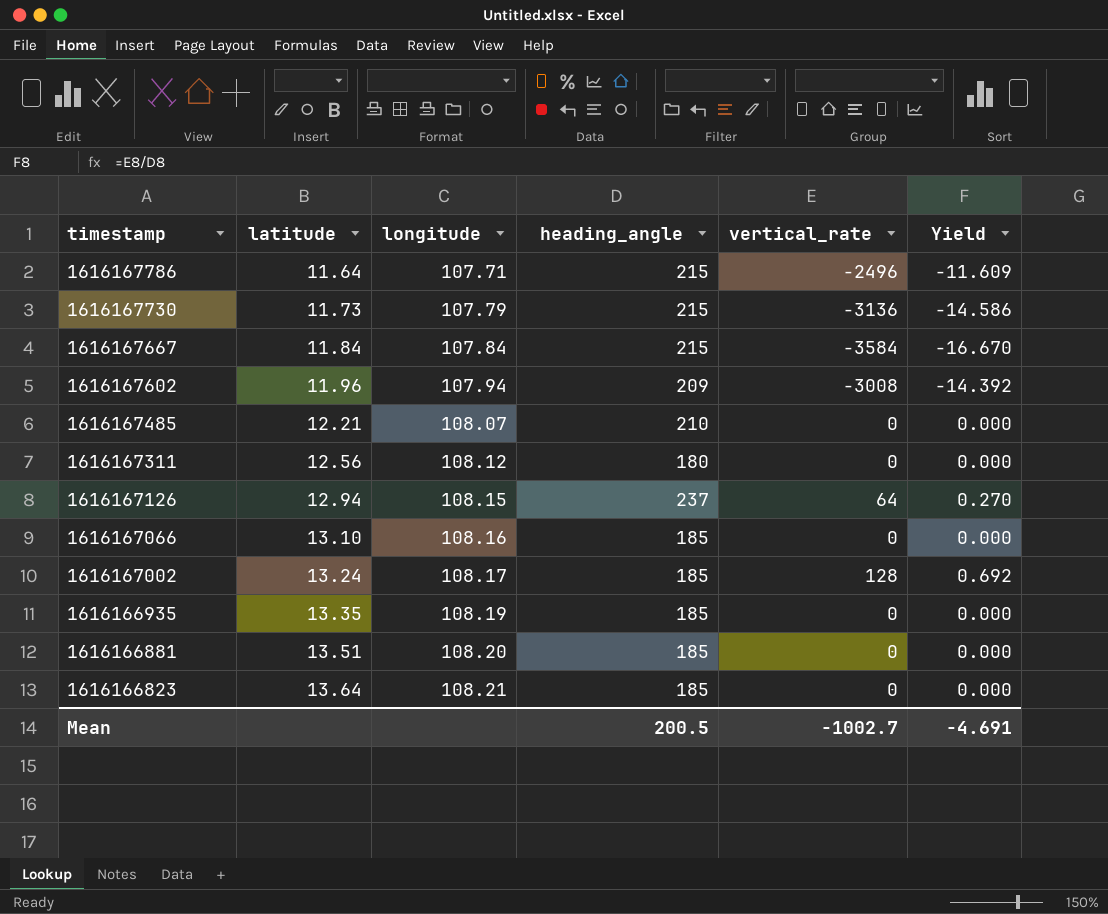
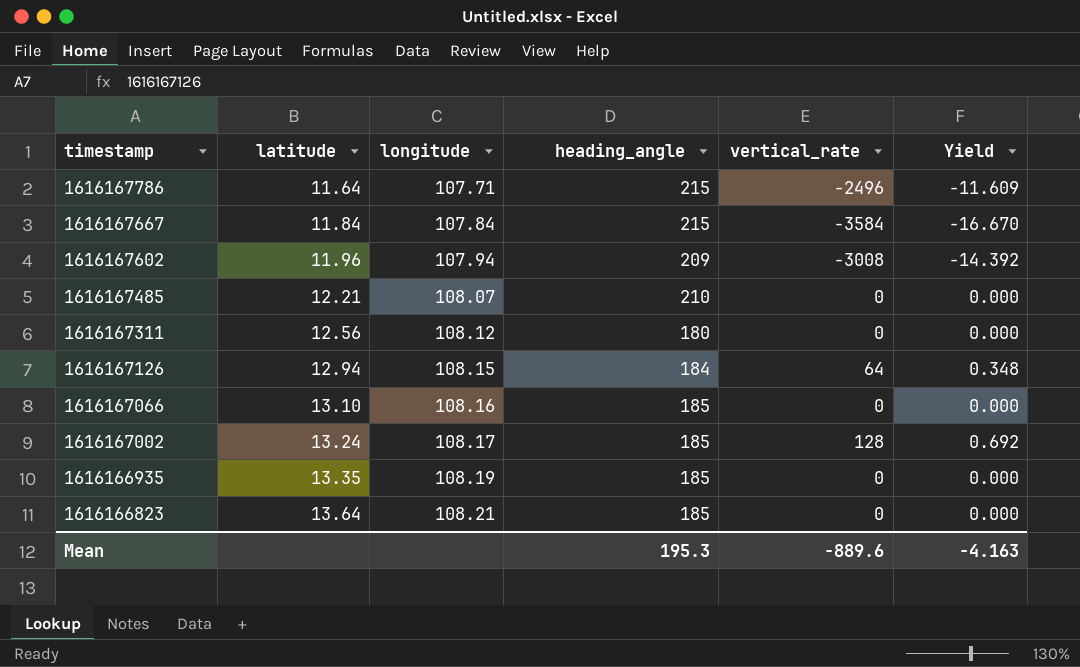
row 1616167730: 11.73 | 107.79 | 215 | -3136 | -14.586 -> none
row 1616166881: 13.51 | 108.20 | 185 | 0 | 0.000 -> none
1616167126 | heading_angle: 237 -> 184
1616167126 | Yield: 0.270 -> 0.348
Mean | heading_angle: 200.5 -> 195.3
Mean | vertical_rate: -1002.7 -> -889.6
Mean | Yield: -4.691 -> -4.163

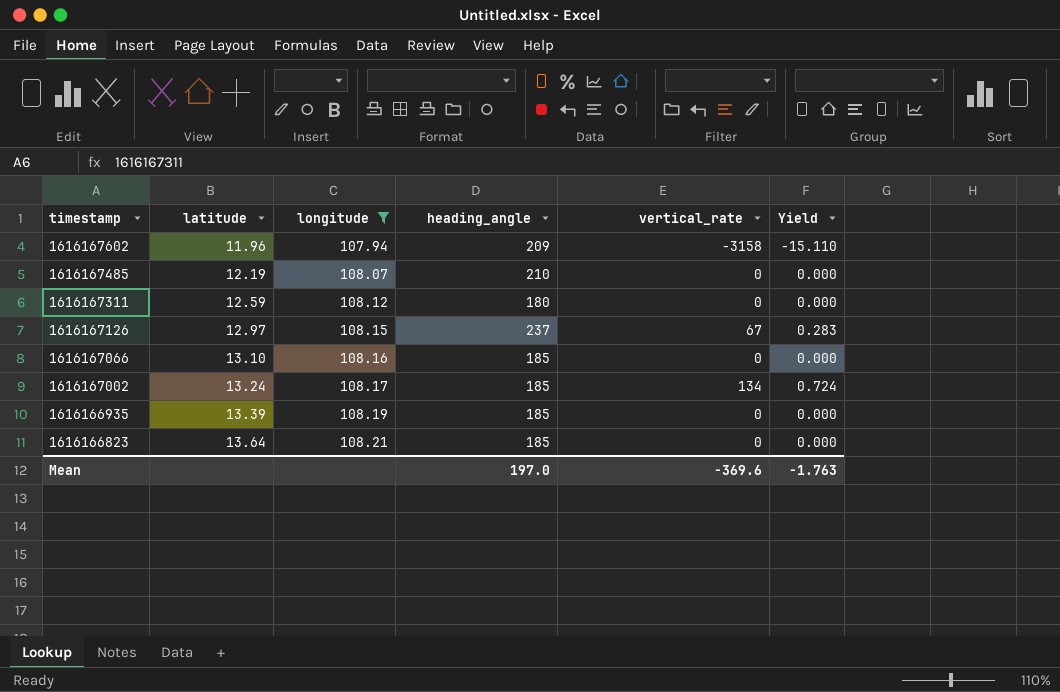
filter: none -> longitude >= 107.94
1616167602 | vertical_rate: -3008 -> -3158
1616167602 | Yield: -14.392 -> -15.110
1616167485 | latitude: 12.21 -> 12.19
1616167311 | latitude: 12.56 -> 12.59
1616167126 | latitude: 12.94 -> 12.97
1616167126 | heading_angle: 184 -> 237
1616167126 | vertical_rate: 64 -> 67
1616167126 | Yield: 0.348 -> 0.283
1616167002 | vertical_rate: 128 -> 134
1616167002 | Yield: 0.692 -> 0.724
1616166935 | latitude: 13.35 -> 13.39
Mean | heading_angle: 195.3 -> 197.0
Mean | vertical_rate: -889.6 -> -369.6
Mean | Yield: -4.163 -> -1.763

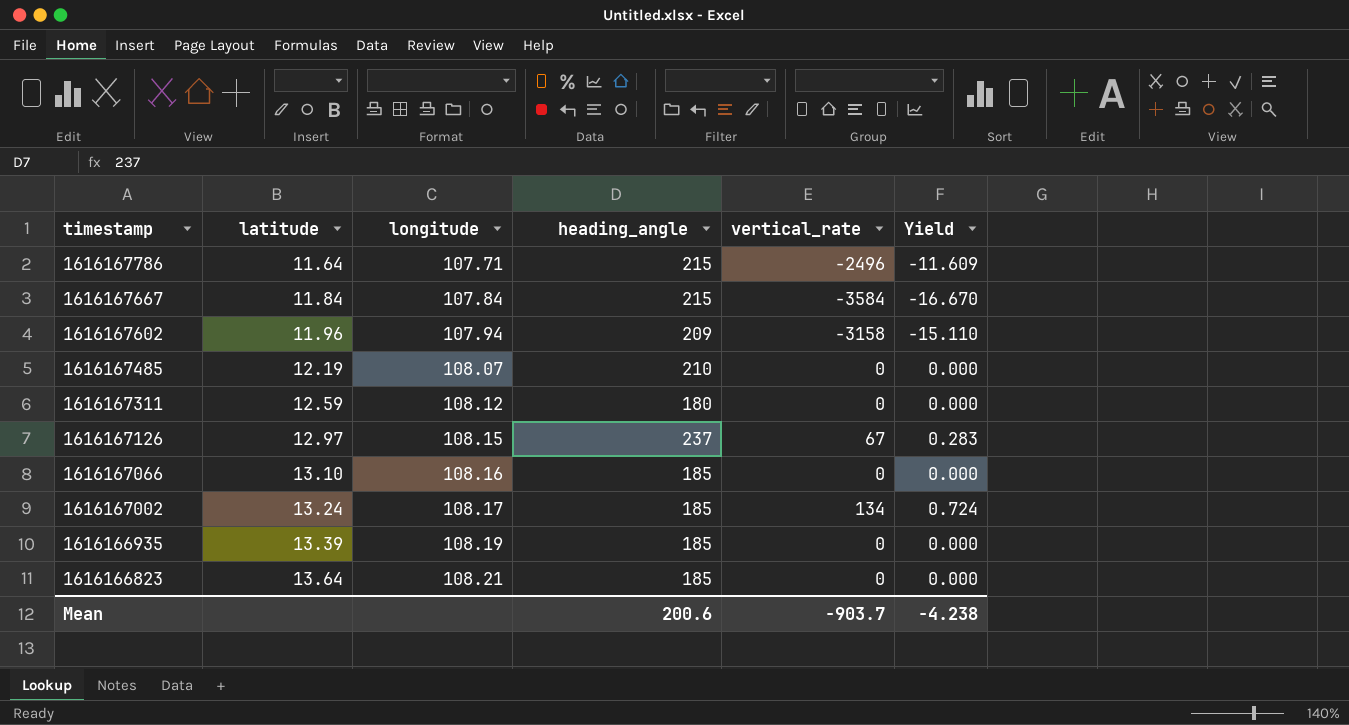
filter: longitude >= 107.94 -> none
Mean | heading_angle: 197.0 -> 200.6
Mean | vertical_rate: -369.6 -> -903.7
Mean | Yield: -1.763 -> -4.238

